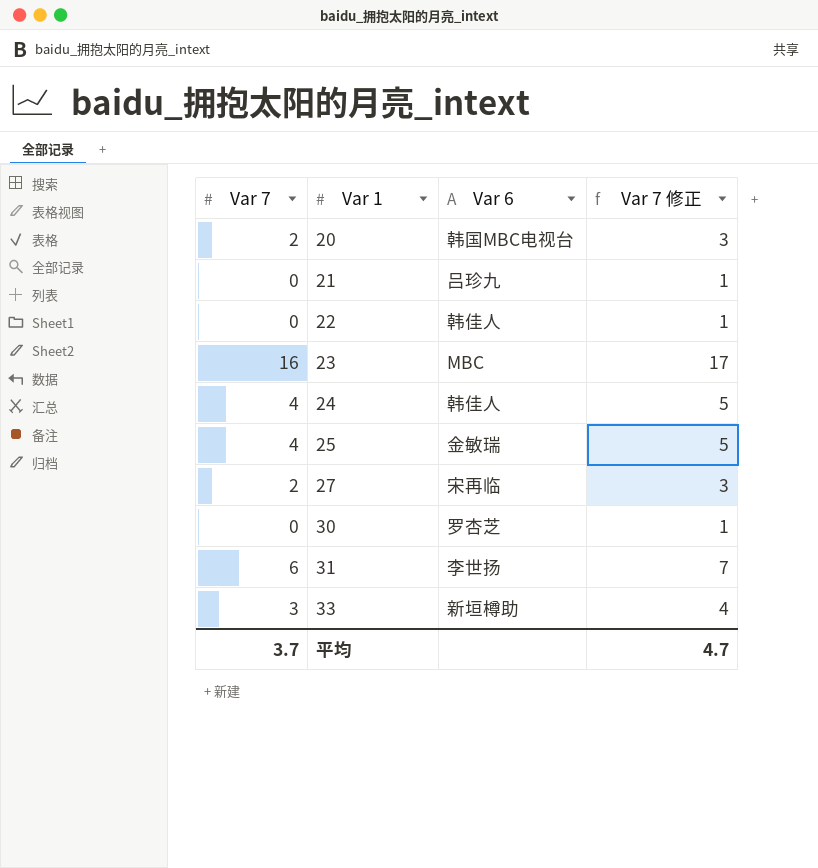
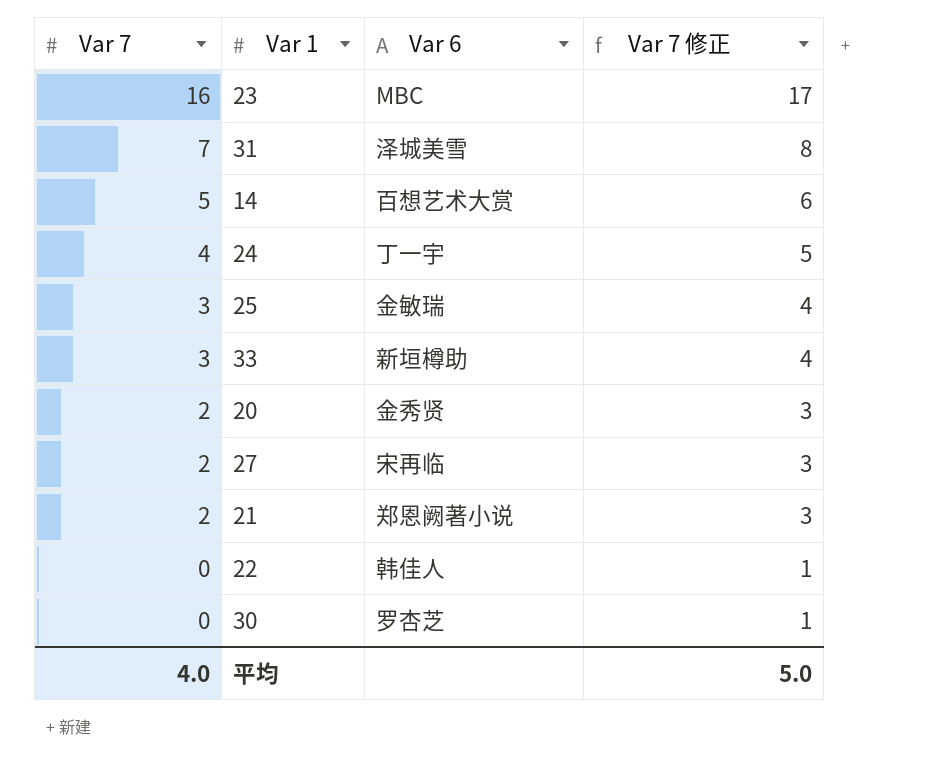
row order: Var 1 ascending -> Var 7 descending
31 | Var 7: 6 -> 7
31 | Var 6: 李世扬 -> 泽城美雪
31 | Var 7 修正: 7 -> 8
row 14: none -> 5 | 百想艺术大赏 | 6
24 | Var 6: 韩佳人 -> 丁一宇
25 | Var 7: 4 -> 3
25 | Var 7 修正: 5 -> 4
20 | Var 6: 韩国MBC电视台 -> 金秀贤
21 | Var 7: 0 -> 2
21 | Var 6: 吕珍九 -> 郑恩阙著小说
21 | Var 7 修正: 1 -> 3
平均 | Var 7: 3.7 -> 4.0
平均 | Var 7 修正: 4.7 -> 5.0

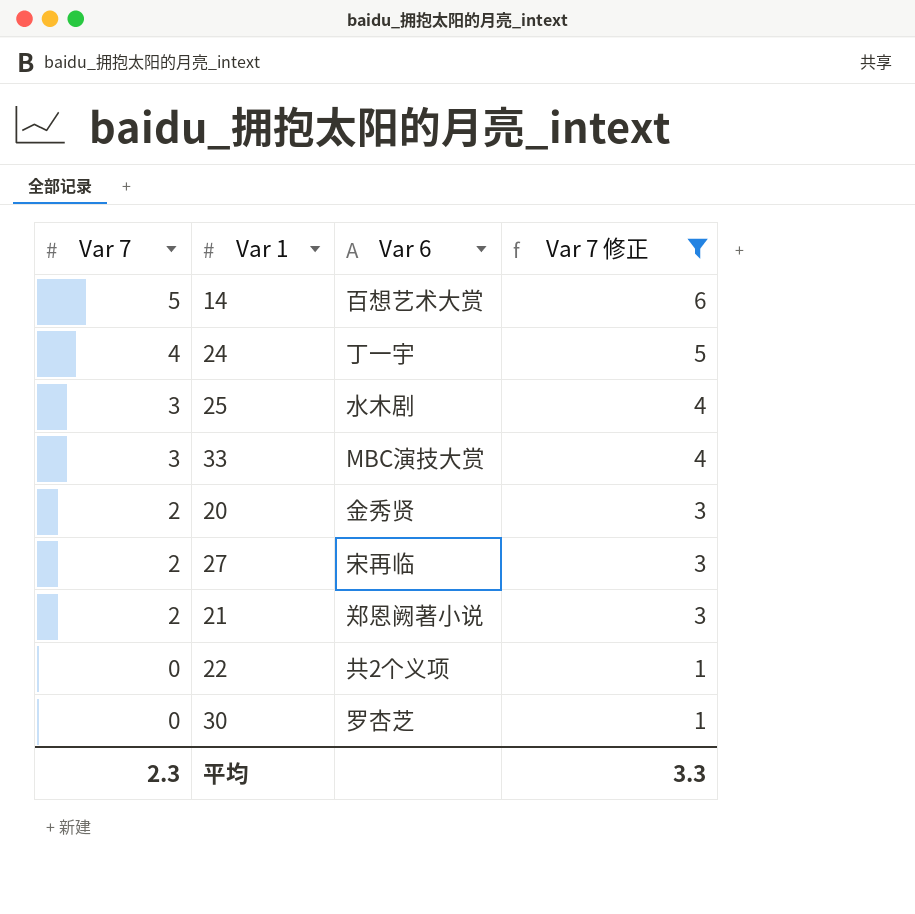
filter: none -> Var 7 修正 <= 6
25 | Var 6: 金敏瑞 -> 水木剧
33 | Var 6: 新垣樽助 -> MBC演技大赏
22 | Var 6: 韩佳人 -> 共2个义项
平均 | Var 7: 4.0 -> 2.3
平均 | Var 7 修正: 5.0 -> 3.3

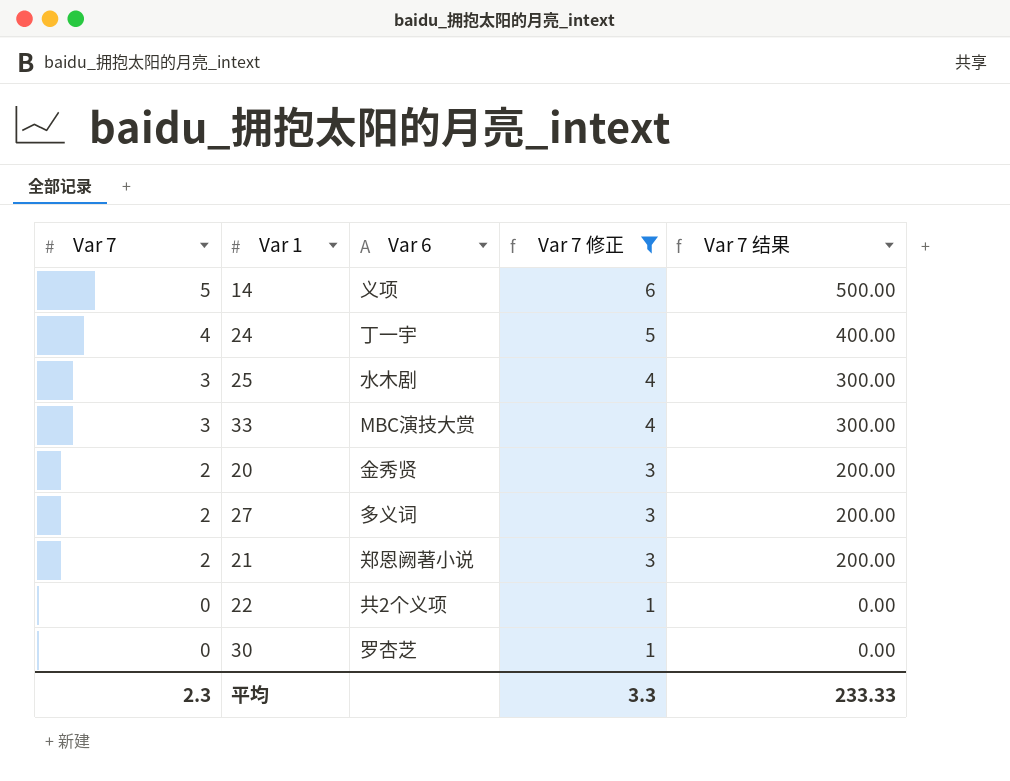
column Var 7 结果 | formula: none -> [Var 7] * 100
14 | Var 6: 百想艺术大赏 -> 义项
27 | Var 6: 宋再临 -> 多义词

